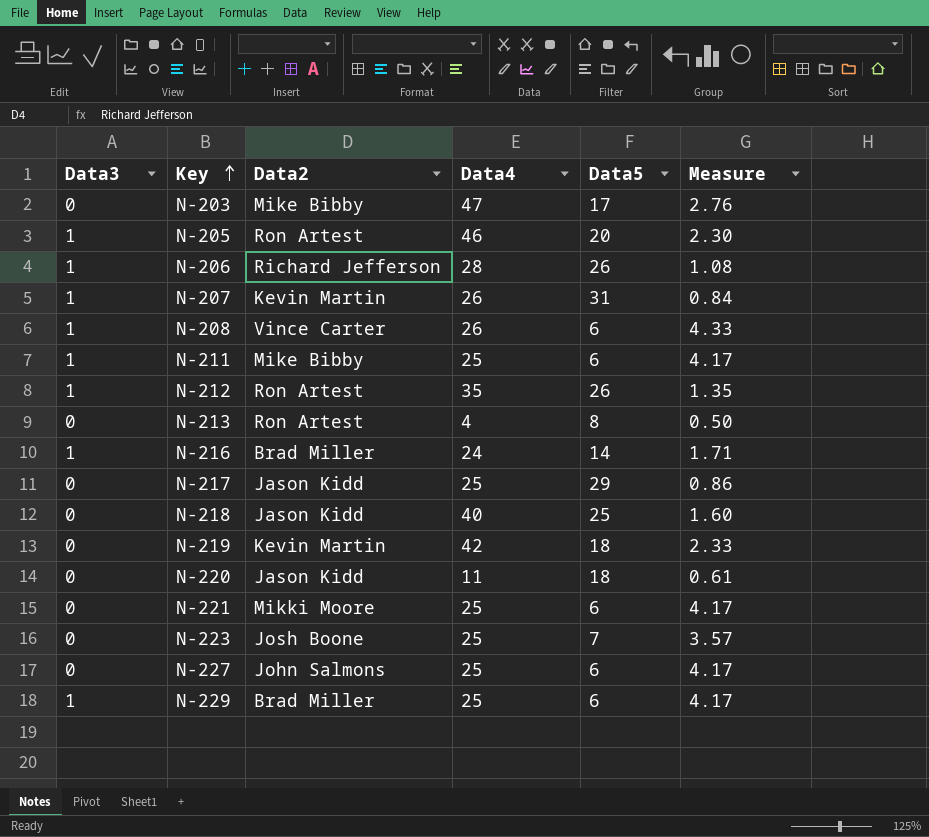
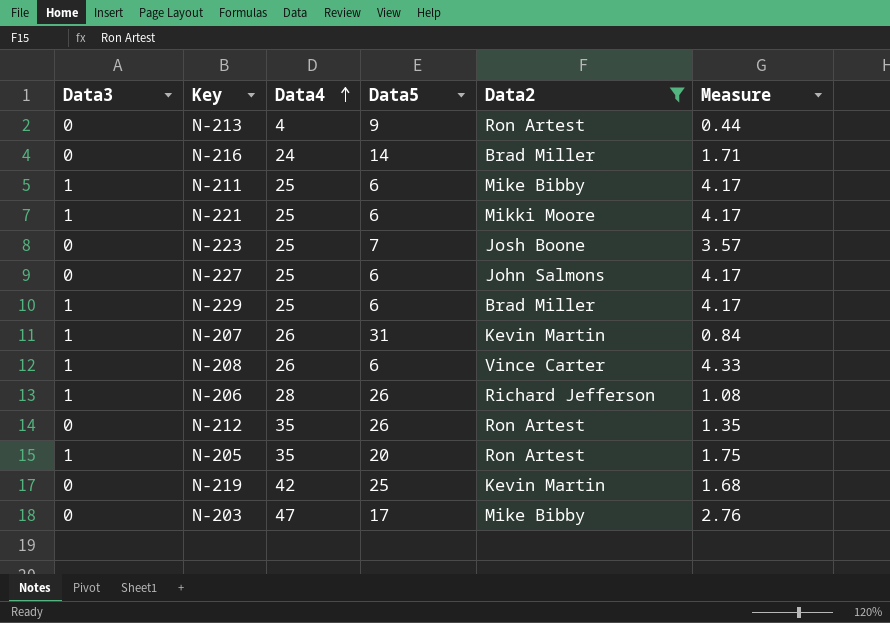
filter: none -> Data2 != Jason Kidd
row order: Key ascending -> Data4 ascending
column Data2 | position: 3 -> 5
N-213 | Data5: 8 -> 9
N-213 | Measure: 0.50 -> 0.44
N-216 | Data3: 1 -> 0
N-221 | Data3: 0 -> 1
N-212 | Data3: 1 -> 0
N-205 | Data4: 46 -> 35
N-205 | Measure: 2.30 -> 1.75
N-219 | Data5: 18 -> 25
N-219 | Measure: 2.33 -> 1.68

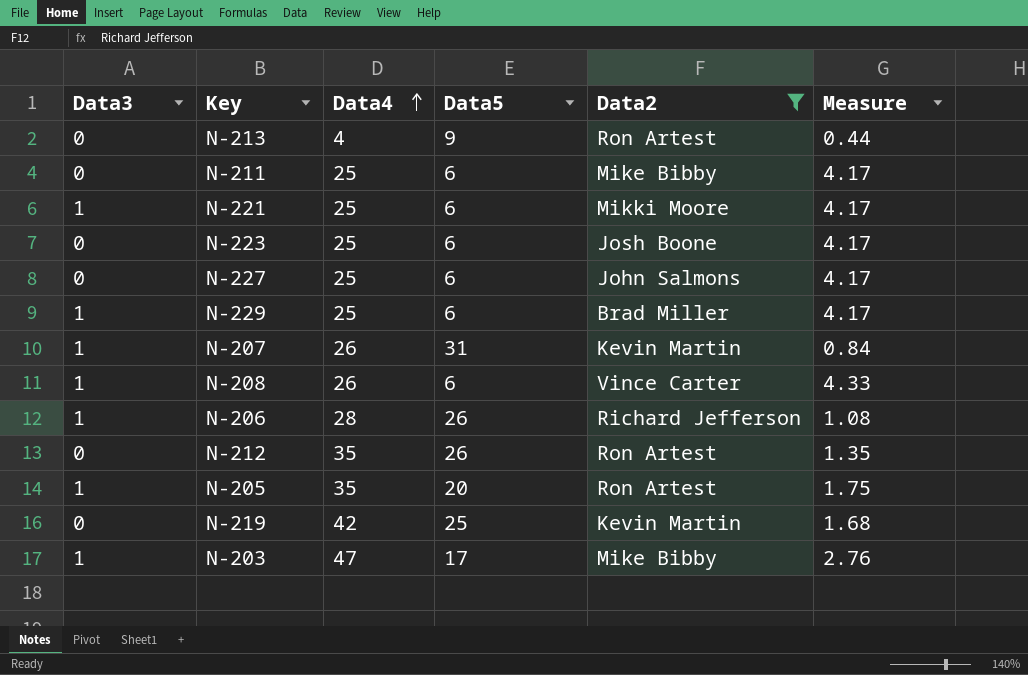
row N-216: 0 | 24 | 14 | Brad Miller | 1.71 -> none
N-211 | Data3: 1 -> 0
N-223 | Data5: 7 -> 6
N-223 | Measure: 3.57 -> 4.17
N-203 | Data3: 0 -> 1

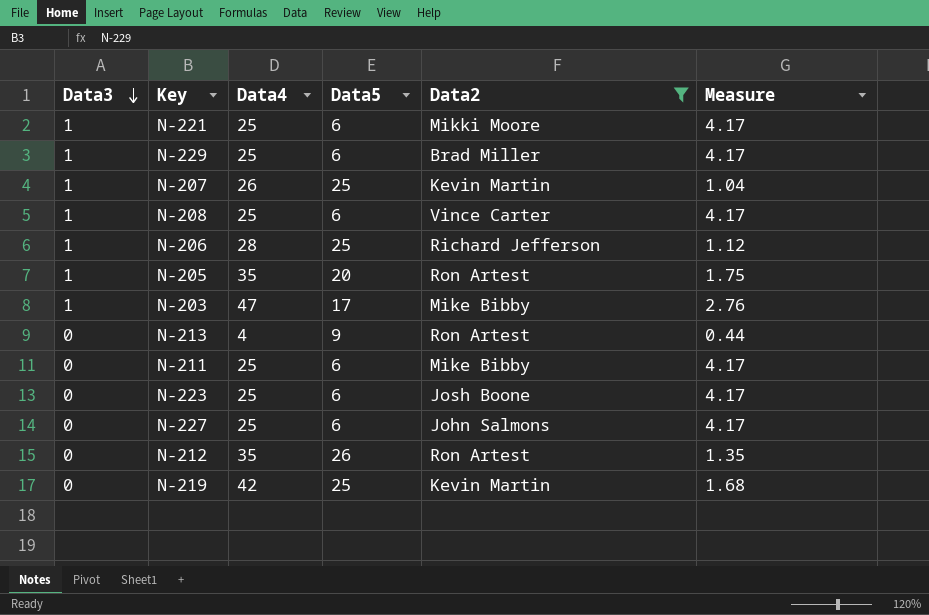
row order: Data4 ascending -> Data3 descending
N-207 | Data5: 31 -> 25
N-207 | Measure: 0.84 -> 1.04
N-208 | Data4: 26 -> 25
N-208 | Measure: 4.33 -> 4.17
N-206 | Data5: 26 -> 25
N-206 | Measure: 1.08 -> 1.12

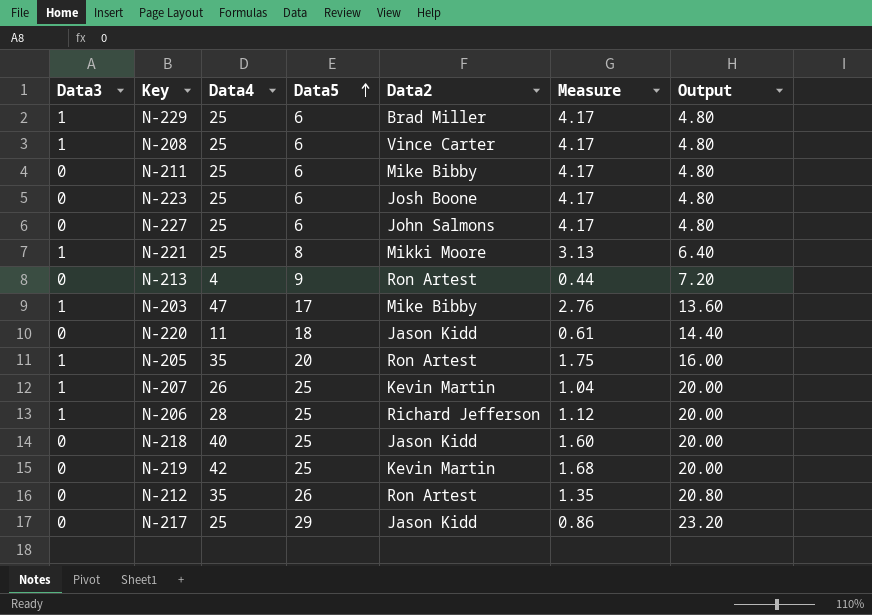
filter: Data2 != Jason Kidd -> none
row order: Data3 descending -> Data5 ascending
column Output | formula: none -> [Data5] * 0.8
N-221 | Data5: 6 -> 8
N-221 | Measure: 4.17 -> 3.13

